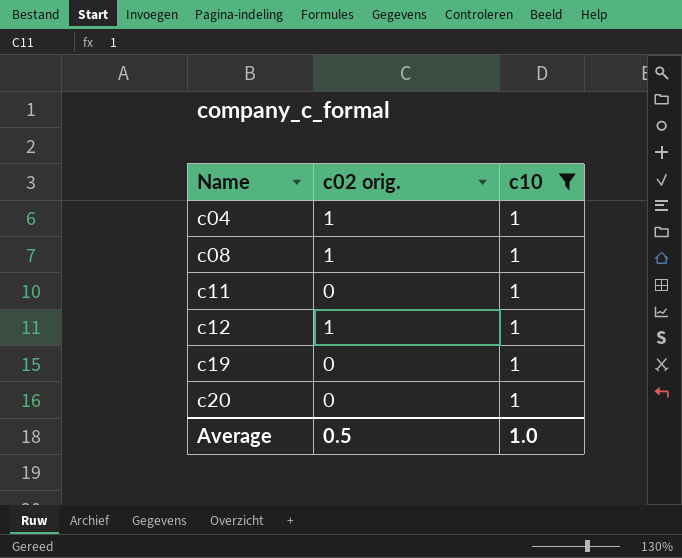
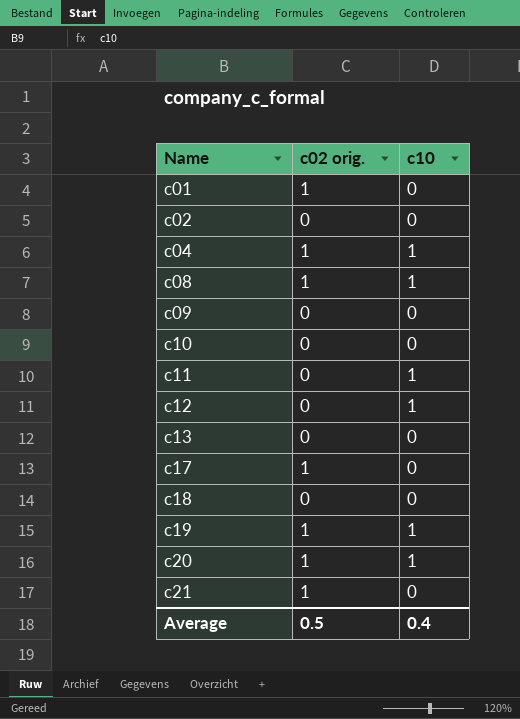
filter: c10 = 1 -> none
c12 | c02 orig.: 1 -> 0
c19 | c02 orig.: 0 -> 1
c20 | c02 orig.: 0 -> 1
Average | c10: 1.0 -> 0.4

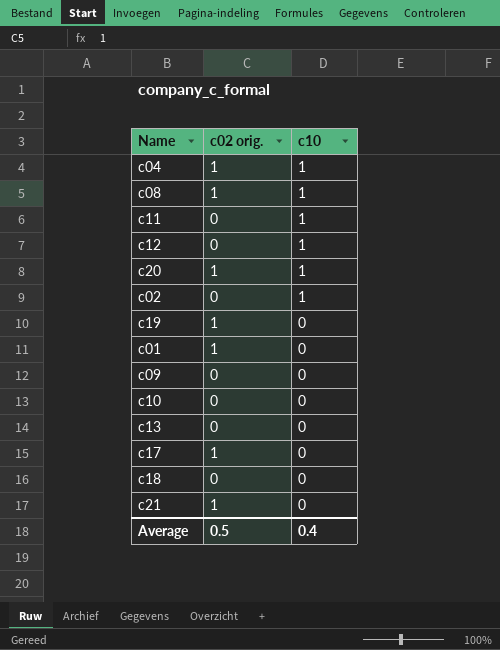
row order: Name ascending -> c10 descending
c02 | c10: 0 -> 1
c19 | c10: 1 -> 0

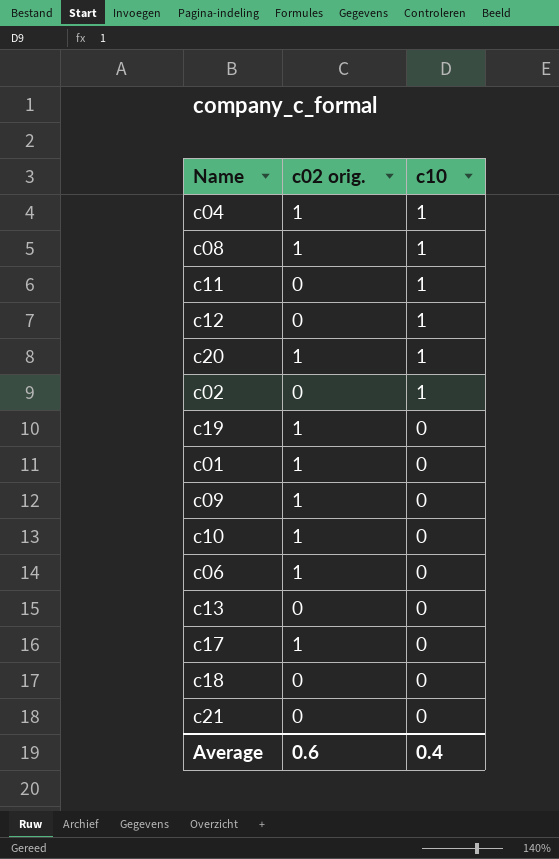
c09 | c02 orig.: 0 -> 1
c10 | c02 orig.: 0 -> 1
row c06: none -> 1 | 0
c21 | c02 orig.: 1 -> 0
Average | c02 orig.: 0.5 -> 0.6

